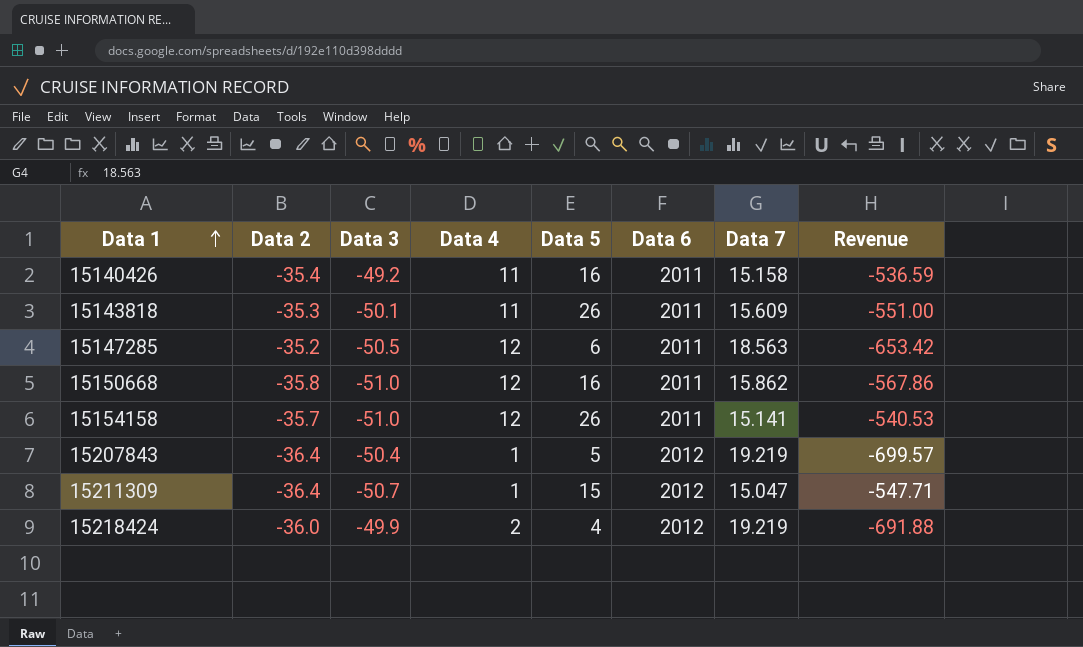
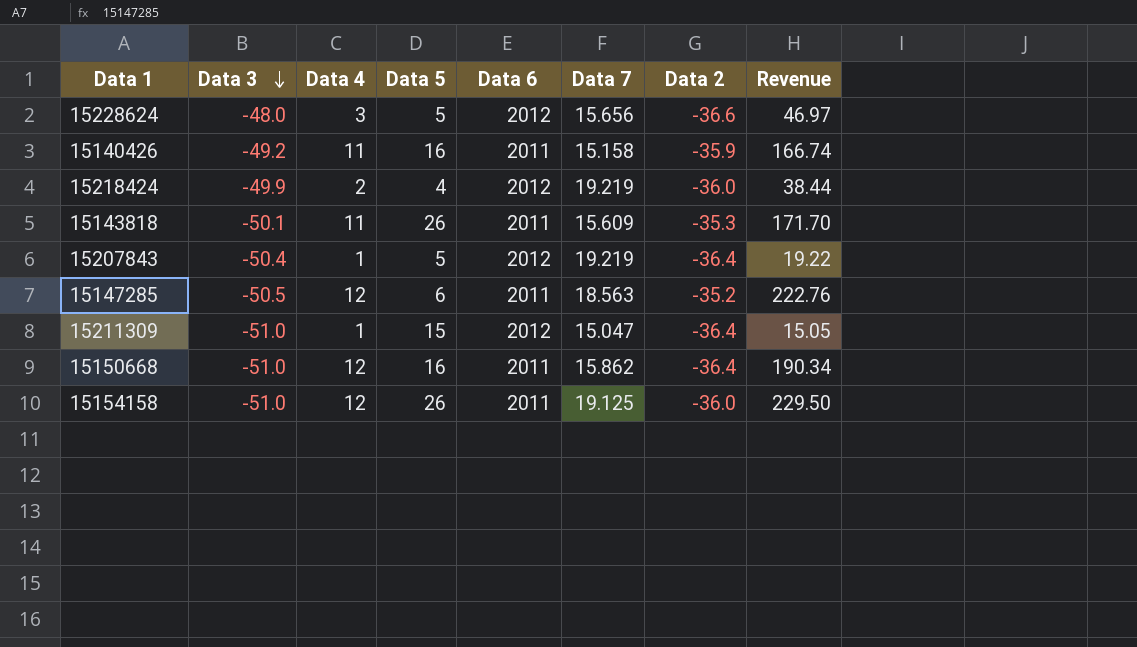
row order: Data 1 ascending -> Data 3 descending
column Data 2 | position: 2 -> 7
column Revenue | formula: [Data 2] * [Data 7] -> [Data 4] * [Data 7]
row 15228624: none -> -48.0 | 3 | 5 | 2012 | 15.656 | -36.6 | 46.97
15140426 | Data 2: -35.4 -> -35.9
15211309 | Data 3: -50.7 -> -51.0
15150668 | Data 2: -35.8 -> -36.4
15154158 | Data 7: 15.141 -> 19.125
15154158 | Data 2: -35.7 -> -36.0

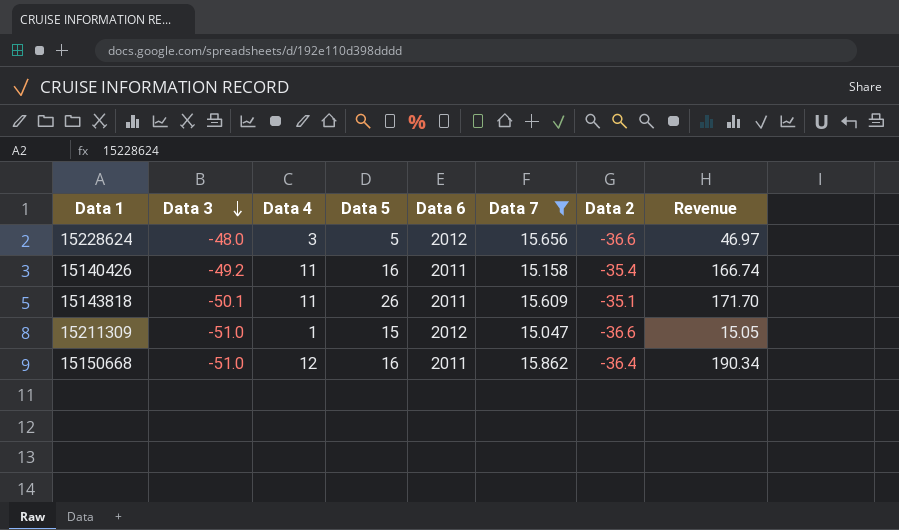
filter: none -> Data 7 <= 15.862
15140426 | Data 2: -35.9 -> -35.4
15143818 | Data 2: -35.3 -> -35.1
15211309 | Data 2: -36.4 -> -36.6

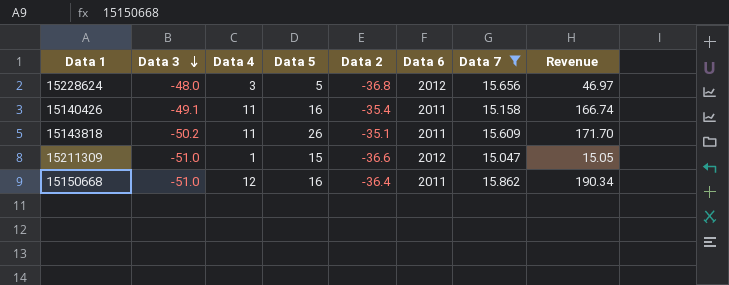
column Data 2 | position: 7 -> 5
15228624 | Data 2: -36.6 -> -36.8
15140426 | Data 3: -49.2 -> -49.1
15143818 | Data 3: -50.1 -> -50.2

